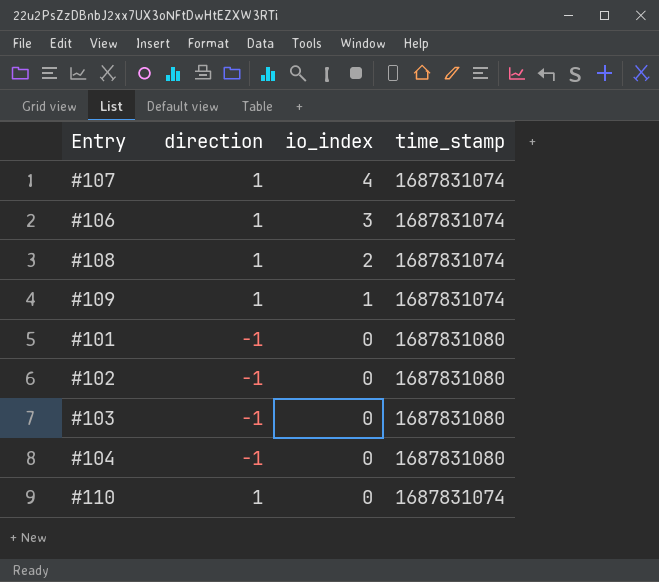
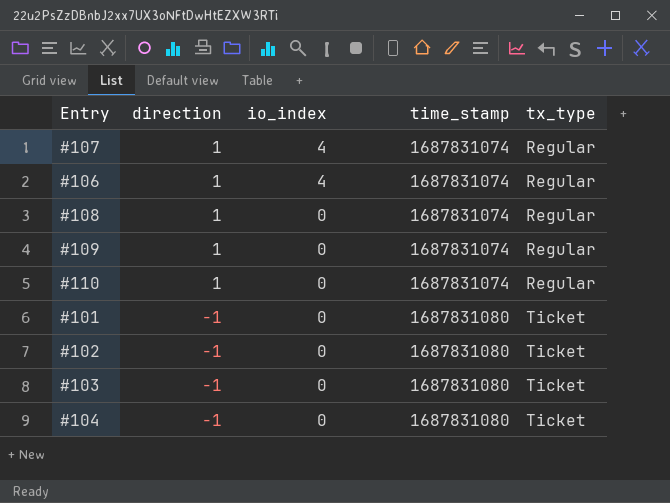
row order: io_index descending -> direction descending
column tx_type | position: none -> 5
#106 | io_index: 3 -> 4
#108 | io_index: 2 -> 0
#109 | io_index: 1 -> 0

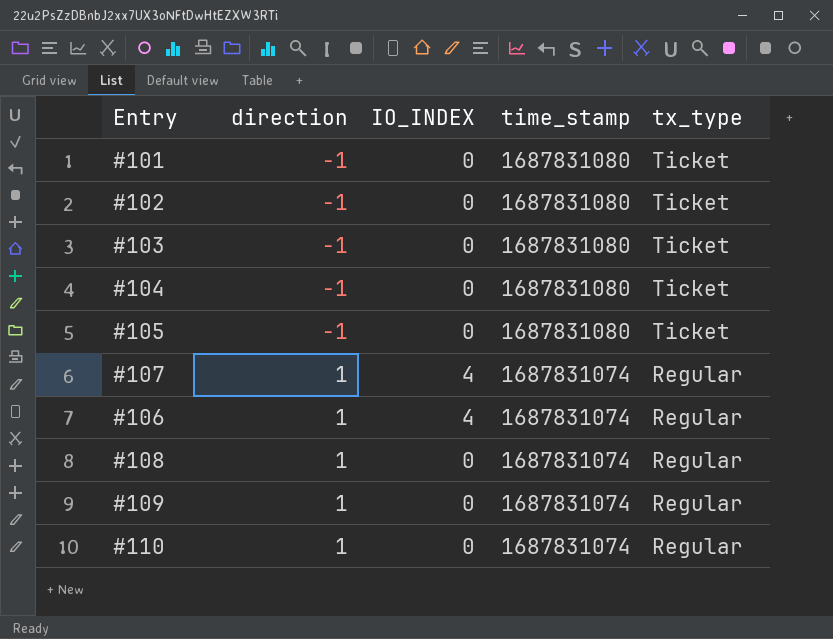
row order: direction descending -> direction ascending
column name: io_index -> IO_INDEX
row #105: none -> -1 | 0 | 1687831080 | Ticket

